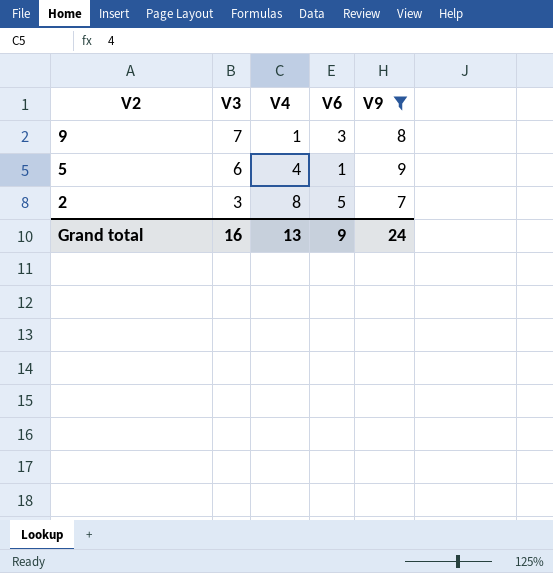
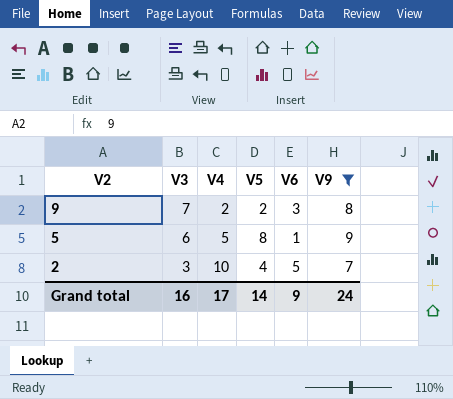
column V5 | position: none -> 4
9 | V4: 1 -> 2
5 | V4: 4 -> 5
2 | V4: 8 -> 10
Grand total | V4: 13 -> 17

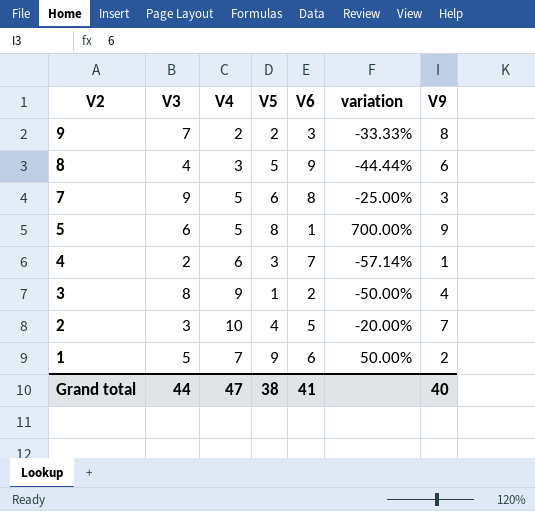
filter: V9 >= 7 -> none
column variation | formula: none -> ([V5] - [V6]) / [V6]
Grand total | V3: 16 -> 44
Grand total | V4: 17 -> 47
Grand total | V5: 14 -> 38
Grand total | V6: 9 -> 41
Grand total | V9: 24 -> 40

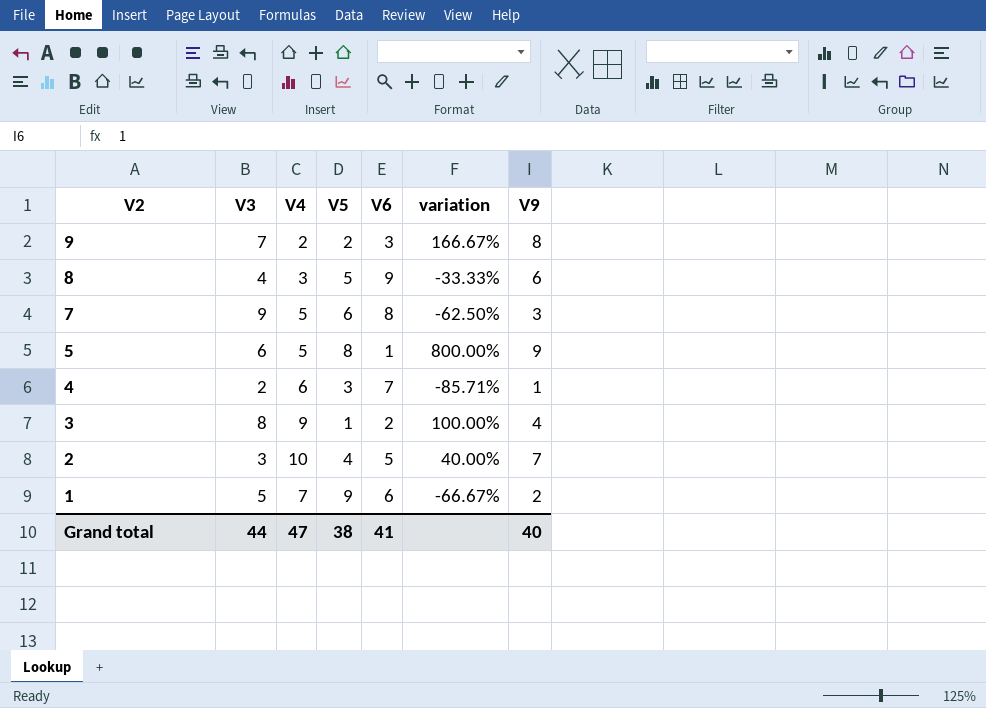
column variation | formula: ([V5] - [V6]) / [V6] -> ([V9] - [V6]) / [V6]

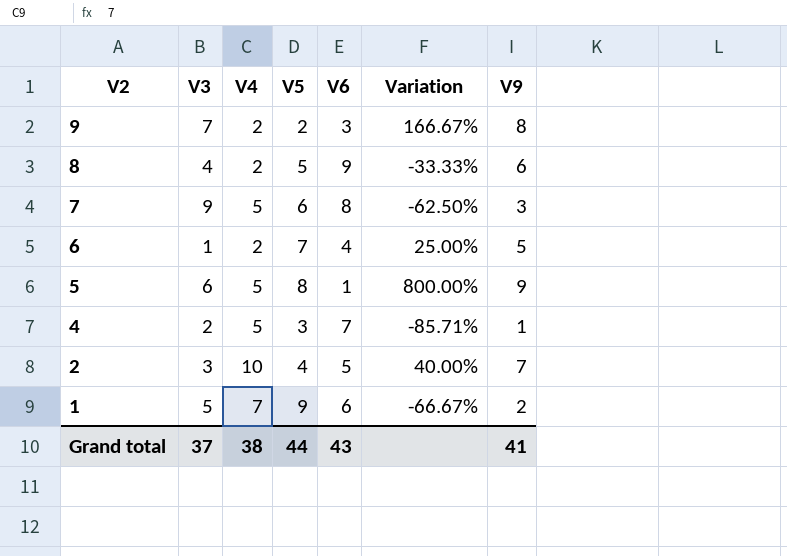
column name: variation -> Variation
row 3: 8 | 9 | 1 | 2 | 100.00% | 4 -> none
8 | V4: 3 -> 2
row 6: none -> 1 | 2 | 7 | 4 | 25.00% | 5
4 | V4: 6 -> 5
Grand total | V3: 44 -> 37
Grand total | V4: 47 -> 38
Grand total | V5: 38 -> 44
Grand total | V6: 41 -> 43
Grand total | V9: 40 -> 41

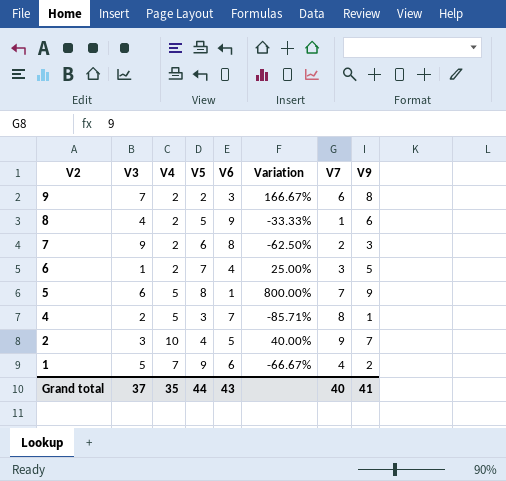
column V7 | position: none -> 7
7 | V4: 5 -> 2
Grand total | V4: 38 -> 35

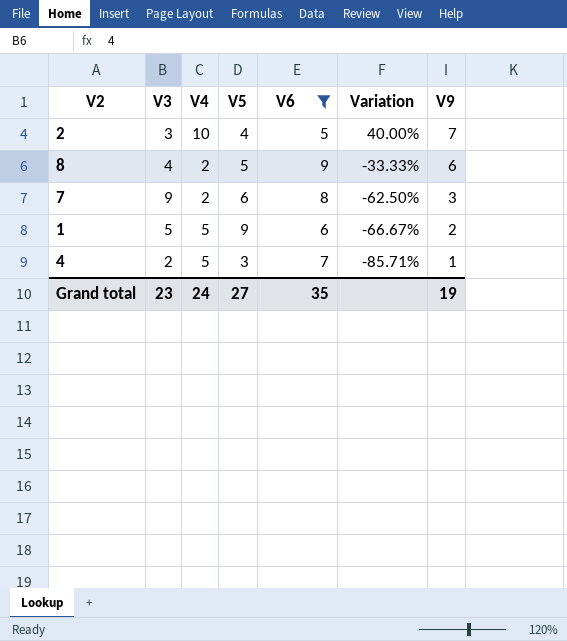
filter: none -> V6 >= 5
row order: V2 descending -> Variation descending
column V7 | position: 7 -> none
1 | V4: 7 -> 5
Grand total | V3: 37 -> 23
Grand total | V4: 35 -> 24
Grand total | V5: 44 -> 27
Grand total | V6: 43 -> 35
Grand total | V9: 41 -> 19

